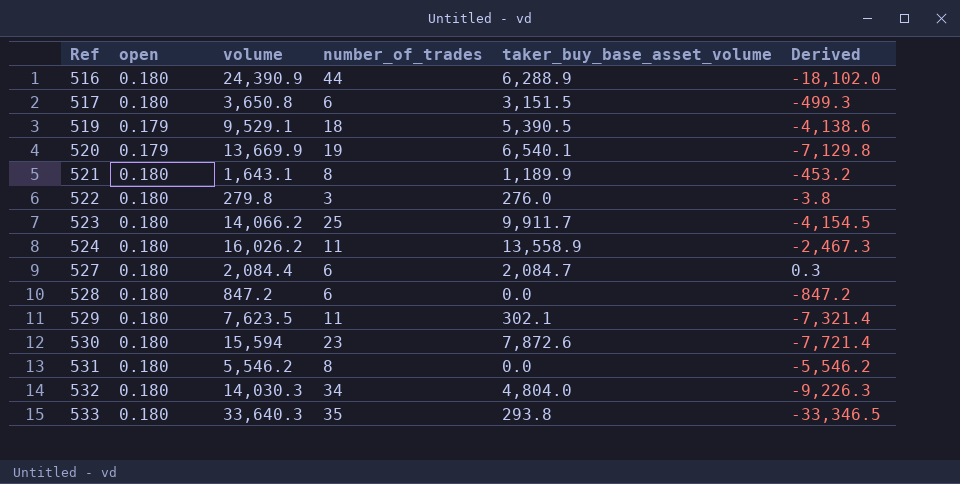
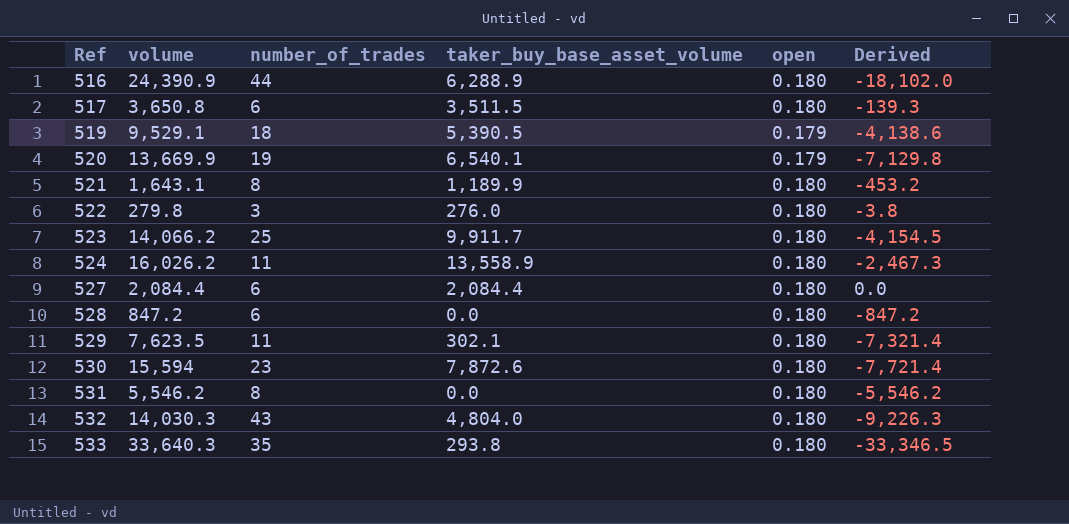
column open | position: 2 -> 5
517 | taker_buy_base_asset_volume: 3,151.5 -> 3,511.5
517 | Derived: -499.3 -> -139.3
527 | taker_buy_base_asset_volume: 2,084.7 -> 2,084.4
527 | Derived: 0.3 -> 0.0
532 | number_of_trades: 34 -> 43

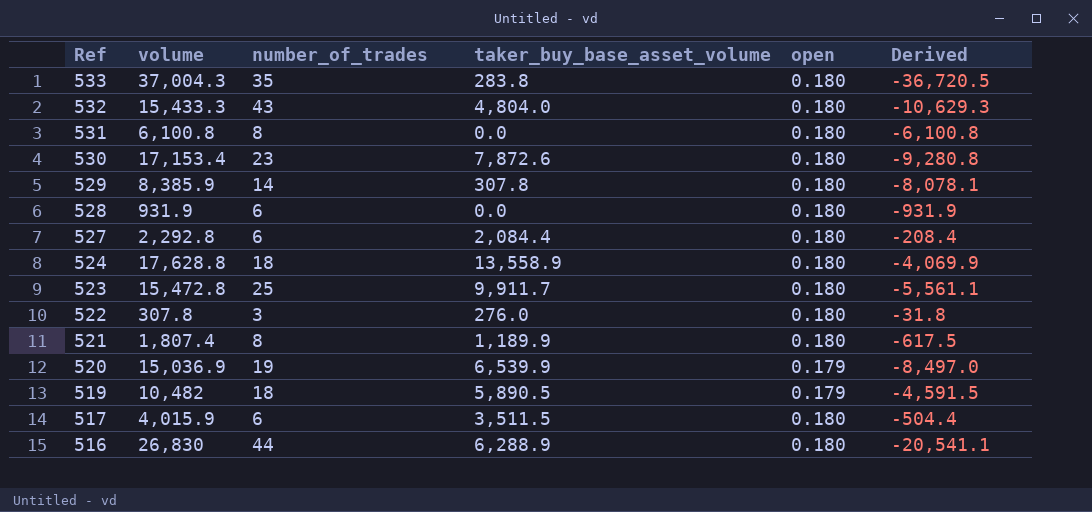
row order: Ref ascending -> Ref descending
533 | volume: 33,640.3 -> 37,004.3
533 | taker_buy_base_asset_volume: 293.8 -> 283.8
533 | Derived: -33,346.5 -> -36,720.5
532 | volume: 14,030.3 -> 15,433.3
532 | Derived: -9,226.3 -> -10,629.3
531 | volume: 5,546.2 -> 6,100.8
531 | Derived: -5,546.2 -> -6,100.8
530 | volume: 15,594 -> 17,153.4
530 | Derived: -7,721.4 -> -9,280.8
529 | volume: 7,623.5 -> 8,385.9
529 | number_of_trades: 11 -> 14
529 | taker_buy_base_asset_volume: 302.1 -> 307.8
529 | Derived: -7,321.4 -> -8,078.1
528 | volume: 847.2 -> 931.9
528 | Derived: -847.2 -> -931.9
527 | volume: 2,084.4 -> 2,292.8
527 | Derived: 0.0 -> -208.4
524 | volume: 16,026.2 -> 17,628.8
524 | number_of_trades: 11 -> 18
524 | Derived: -2,467.3 -> -4,069.9
523 | volume: 14,066.2 -> 15,472.8
523 | Derived: -4,154.5 -> -5,561.1
522 | volume: 279.8 -> 307.8
522 | Derived: -3.8 -> -31.8
521 | volume: 1,643.1 -> 1,807.4
521 | Derived: -453.2 -> -617.5
520 | volume: 13,669.9 -> 15,036.9
520 | taker_buy_base_asset_volume: 6,540.1 -> 6,539.9
520 | Derived: -7,129.8 -> -8,497.0
519 | volume: 9,529.1 -> 10,482
519 | taker_buy_base_asset_volume: 5,390.5 -> 5,890.5
519 | Derived: -4,138.6 -> -4,591.5
517 | volume: 3,650.8 -> 4,015.9
517 | Derived: -139.3 -> -504.4
516 | volume: 24,390.9 -> 26,830
516 | Derived: -18,102.0 -> -20,541.1

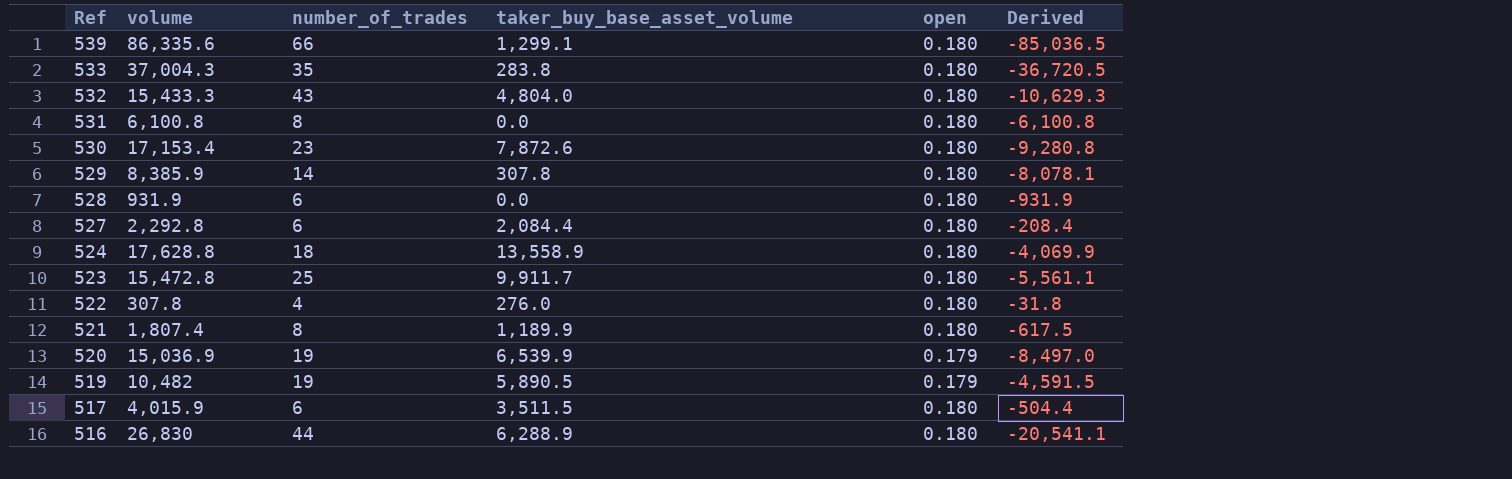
row 539: none -> 86,335.6 | 66 | 1,299.1 | 0.180 | -85,036.5
522 | number_of_trades: 3 -> 4
519 | number_of_trades: 18 -> 19

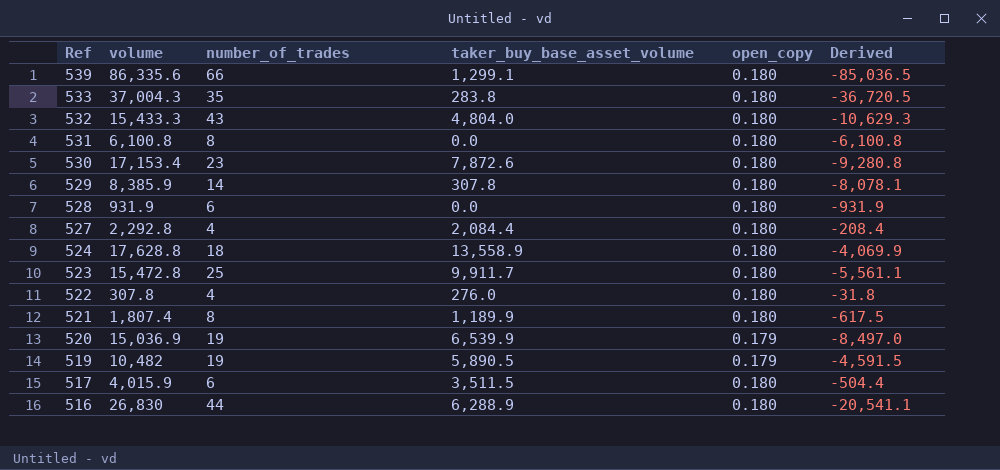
column name: open -> open_copy
527 | number_of_trades: 6 -> 4

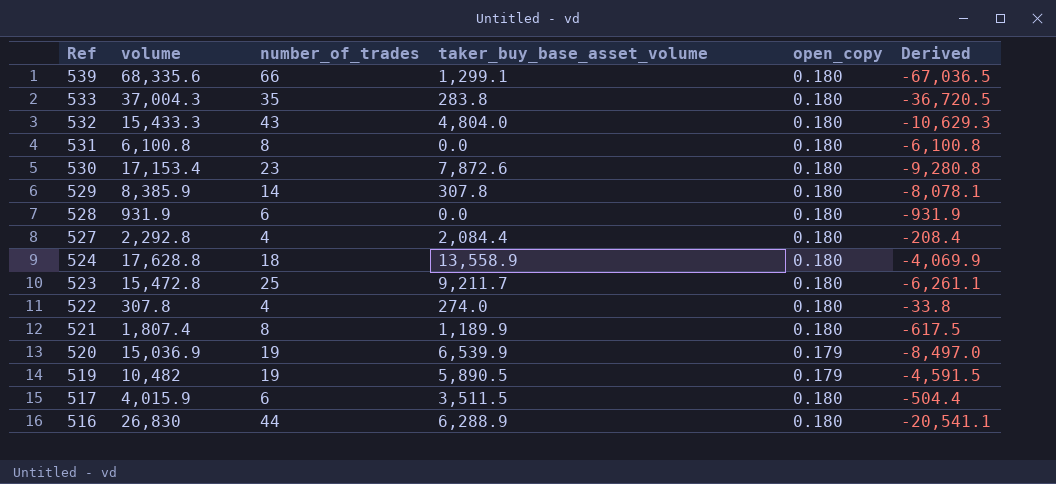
539 | volume: 86,335.6 -> 68,335.6
539 | Derived: -85,036.5 -> -67,036.5
523 | taker_buy_base_asset_volume: 9,911.7 -> 9,211.7
523 | Derived: -5,561.1 -> -6,261.1
522 | taker_buy_base_asset_volume: 276.0 -> 274.0
522 | Derived: -31.8 -> -33.8

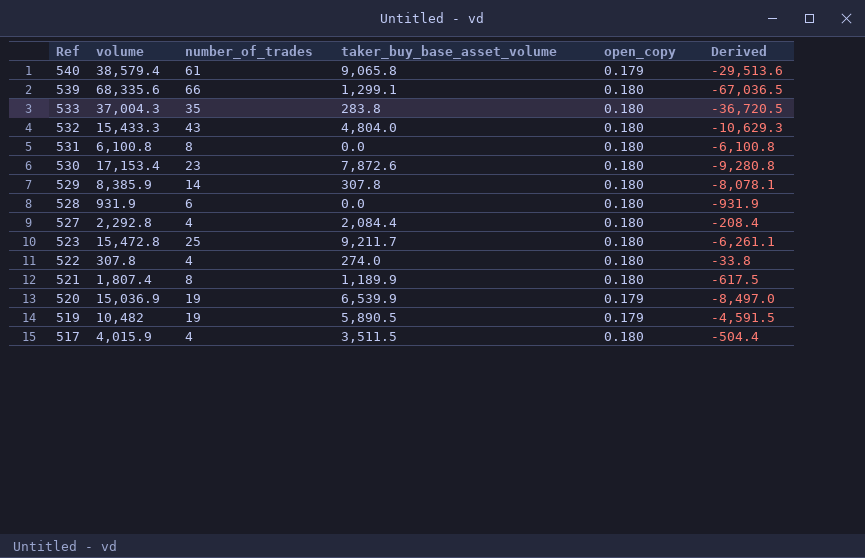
row 524: 17,628.8 | 18 | 13,558.9 | 0.180 | -4,069.9 -> none
row 516: 26,830 | 44 | 6,288.9 | 0.180 | -20,541.1 -> none
row 540: none -> 38,579.4 | 61 | 9,065.8 | 0.179 | -29,513.6
517 | number_of_trades: 6 -> 4

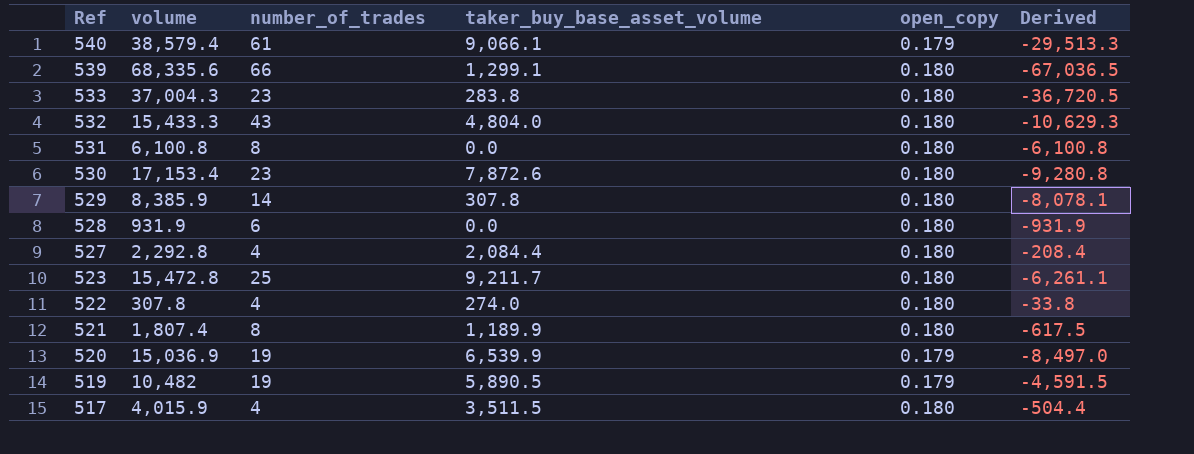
540 | taker_buy_base_asset_volume: 9,065.8 -> 9,066.1
540 | Derived: -29,513.6 -> -29,513.3
533 | number_of_trades: 35 -> 23

